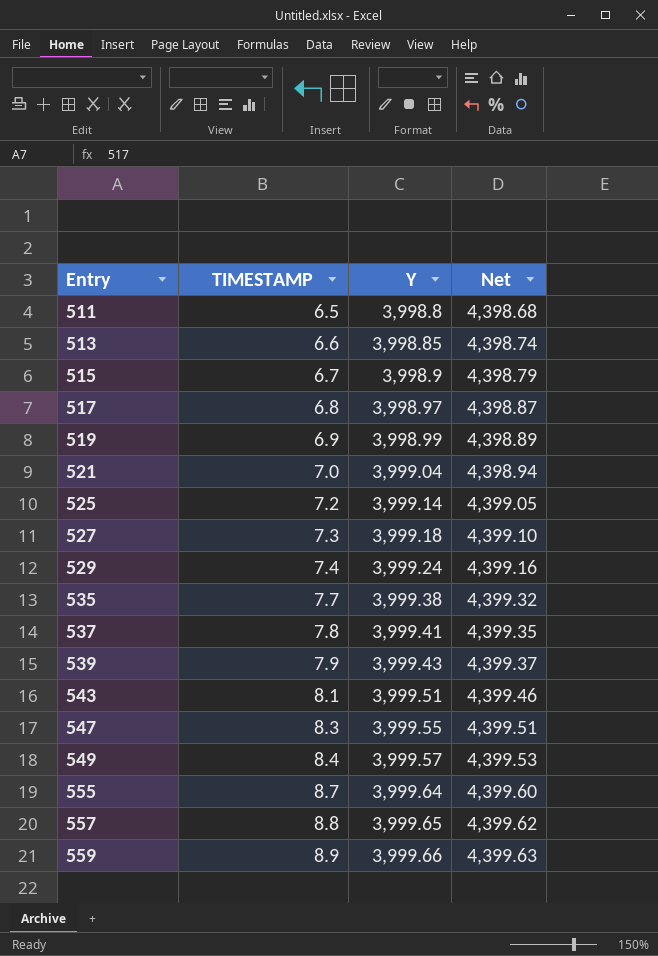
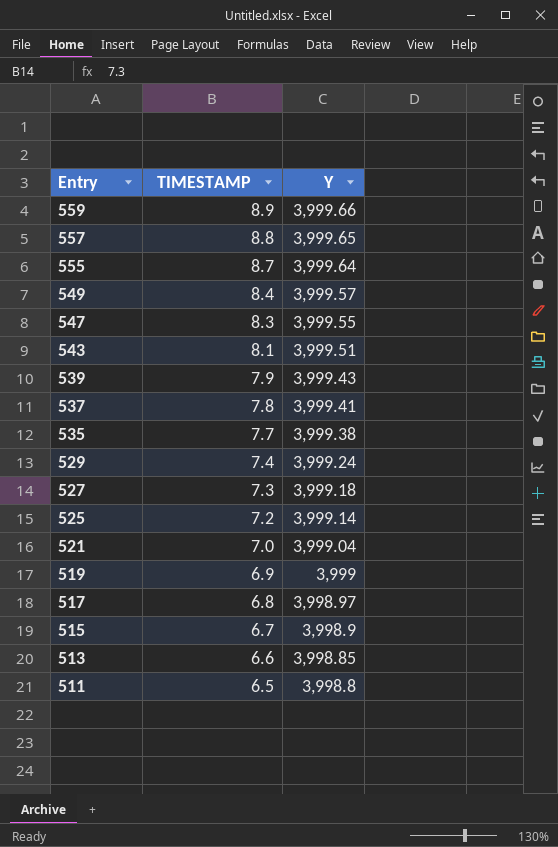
row order: Entry ascending -> Entry descending
column Net | formula: [Y] * 1.1 -> none
519 | Y: 3,998.99 -> 3,999

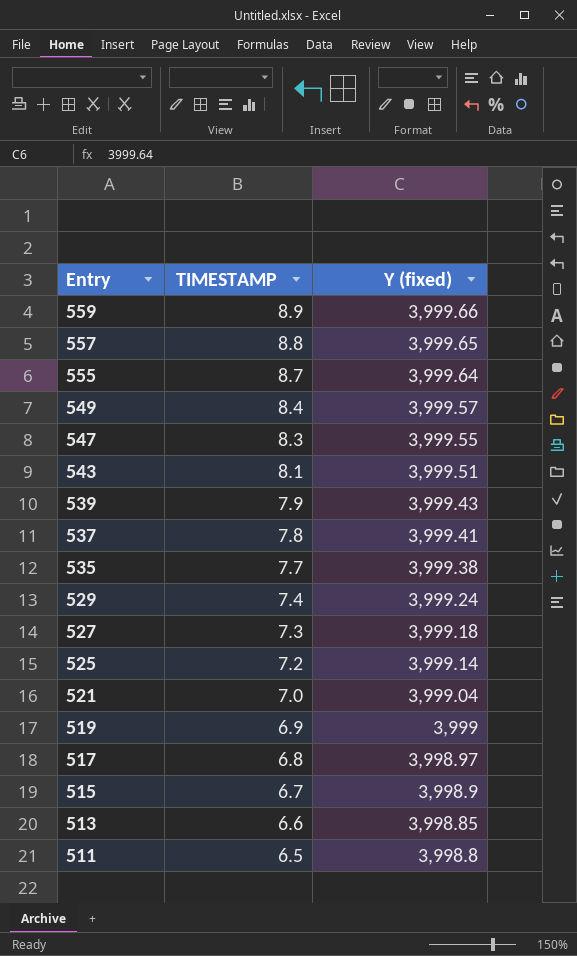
column name: Y -> Y (fixed)

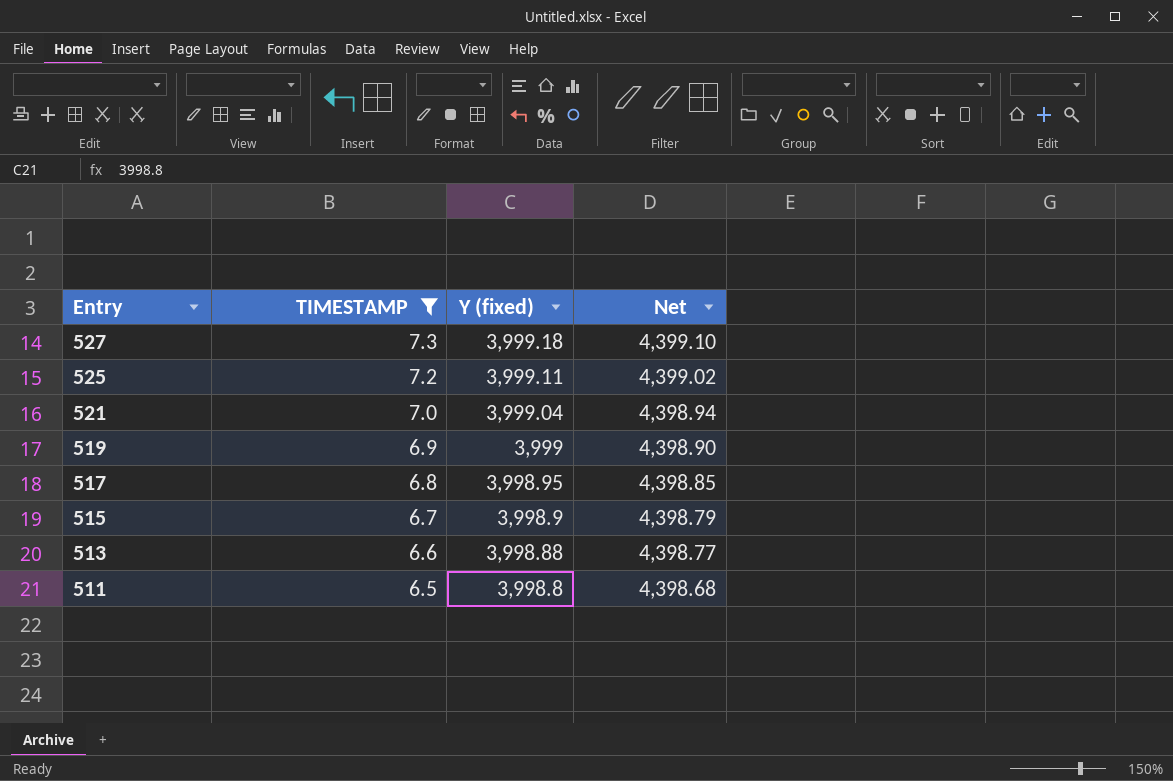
filter: none -> TIMESTAMP <= 7.3
column Net | formula: none -> [Y (fixed)] * 1.1
525 | Y (fixed): 3,999.14 -> 3,999.11
517 | Y (fixed): 3,998.97 -> 3,998.95
513 | Y (fixed): 3,998.85 -> 3,998.88

